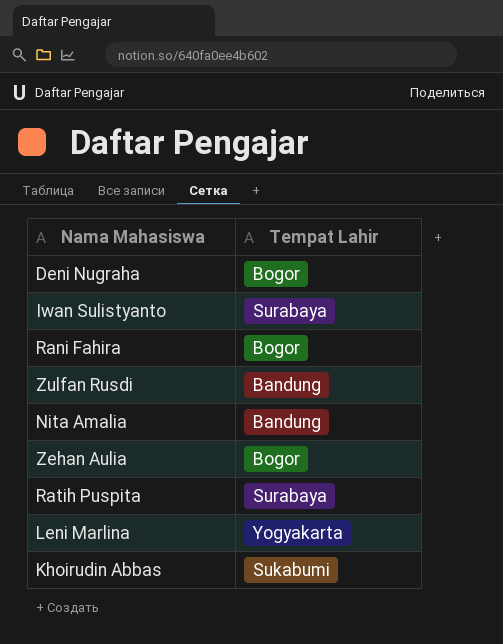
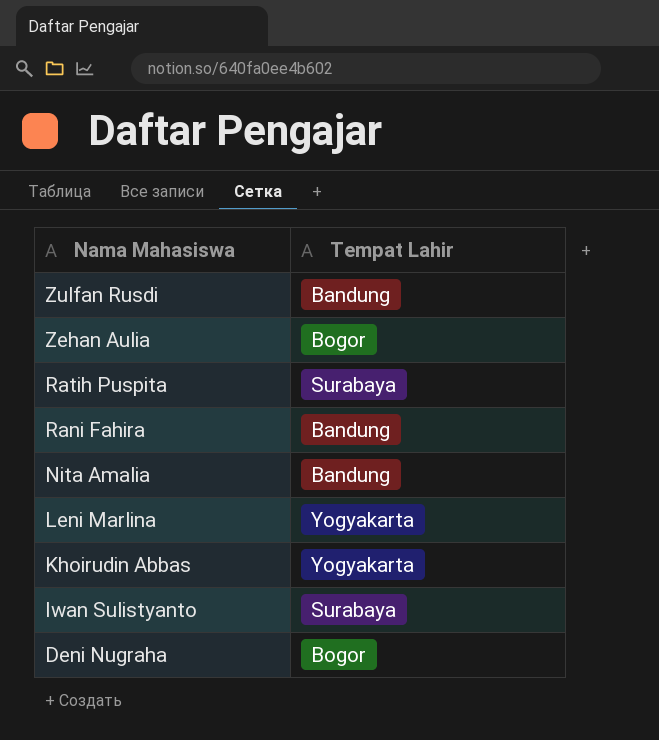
row order: none -> Nama Mahasiswa descending
Rani Fahira | Tempat Lahir: Bogor -> Bandung
Khoirudin Abbas | Tempat Lahir: Sukabumi -> Yogyakarta

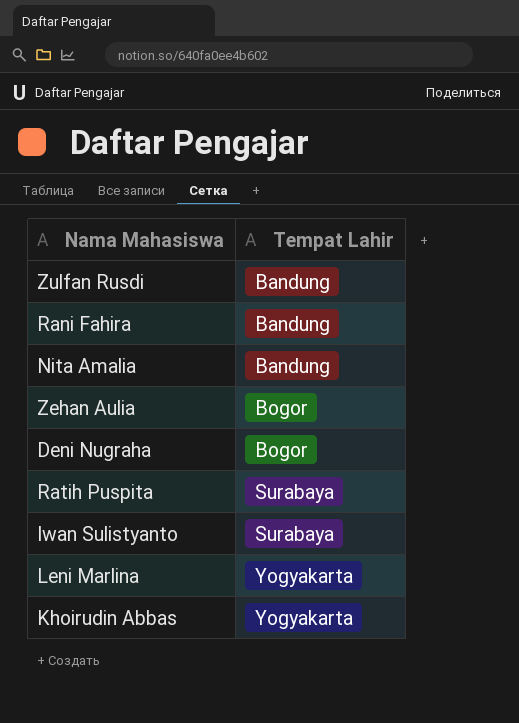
row order: Nama Mahasiswa descending -> Tempat Lahir ascending

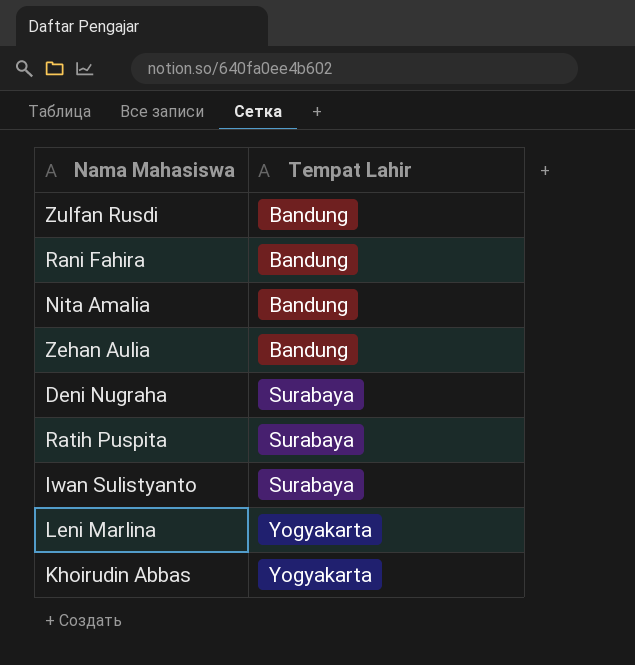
Zehan Aulia | Tempat Lahir: Bogor -> Bandung
Deni Nugraha | Tempat Lahir: Bogor -> Surabaya

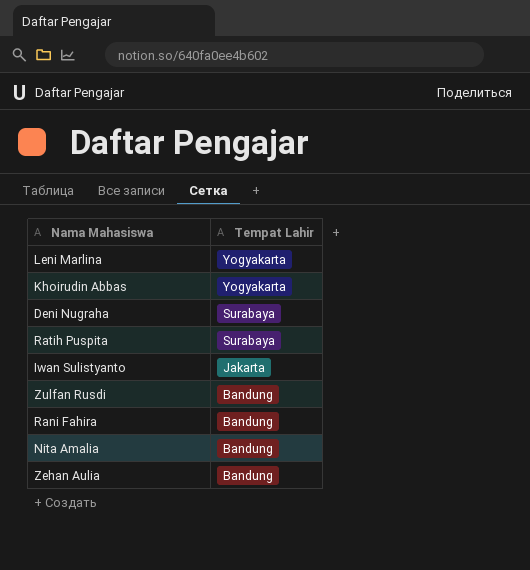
row order: Tempat Lahir ascending -> Tempat Lahir descending
Iwan Sulistyanto | Tempat Lahir: Surabaya -> Jakarta

